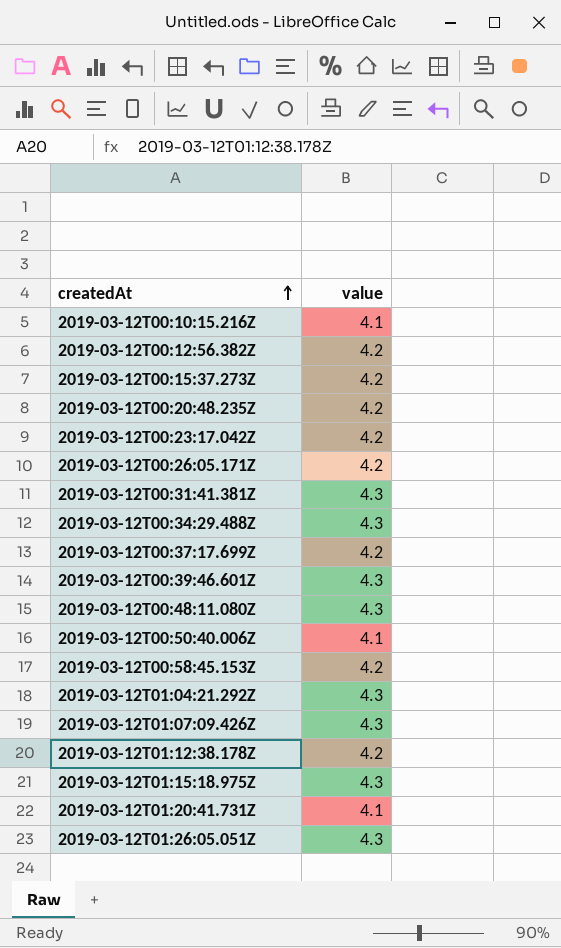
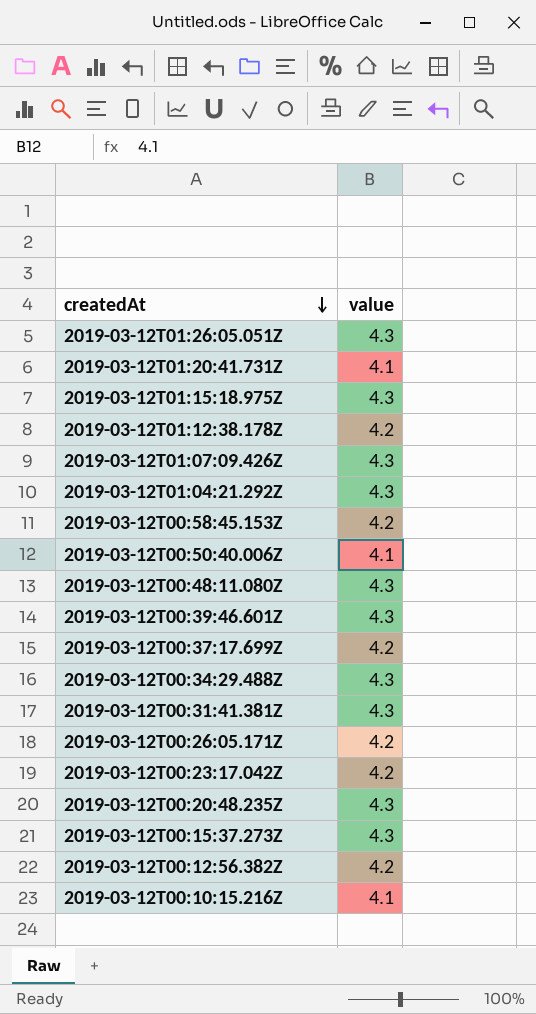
row order: createdAt ascending -> createdAt descending
2019-03-12T00:20:48.235Z | value: 4.2 -> 4.3
2019-03-12T00:15:37.273Z | value: 4.2 -> 4.3

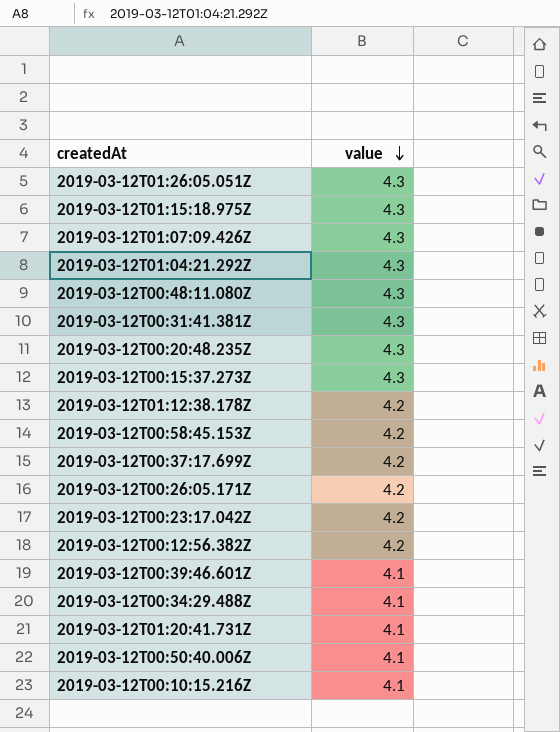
row order: createdAt descending -> value descending
2019-03-12T00:39:46.601Z | value: 4.3 -> 4.1
2019-03-12T00:34:29.488Z | value: 4.3 -> 4.1

